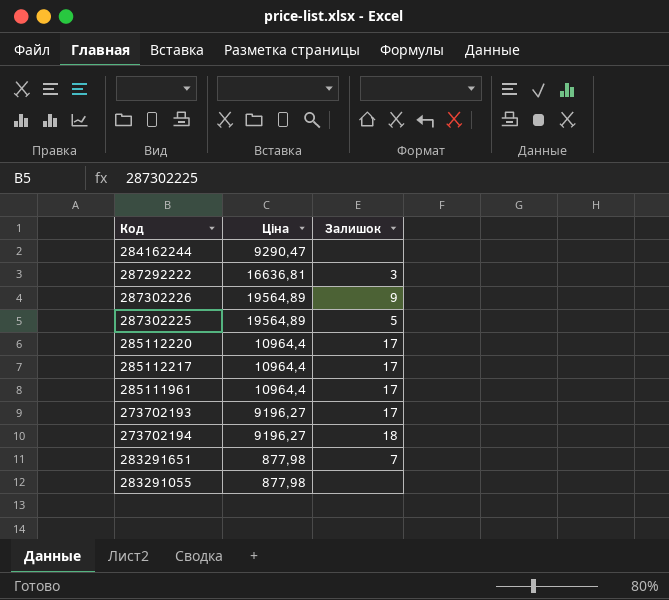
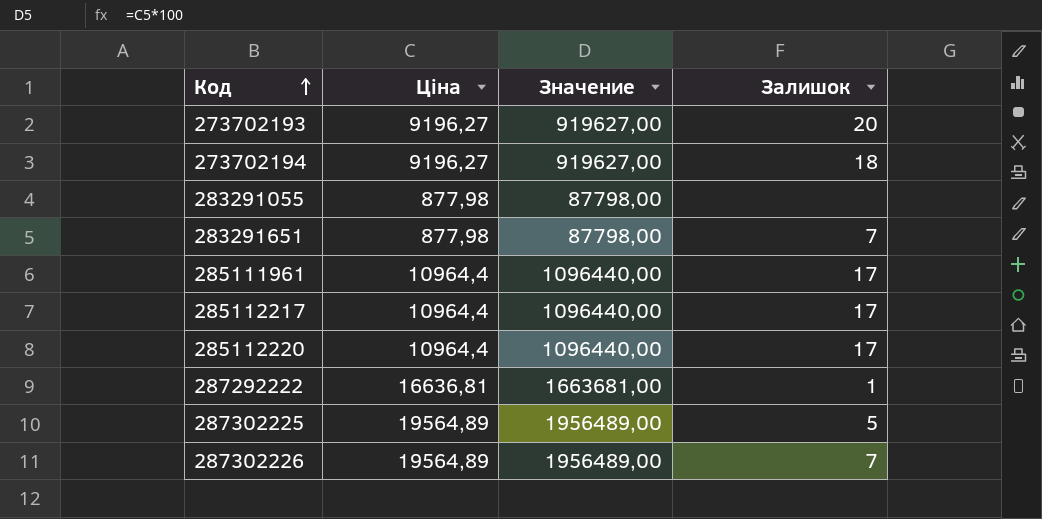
row order: none -> Код ascending
column Значение | formula: none -> [Ціна] * 100
row 284162244: 9290,47 | none -> none
273702193 | Залишок: 17 -> 20
287292222 | Залишок: 3 -> 1
287302226 | Залишок: 9 -> 7

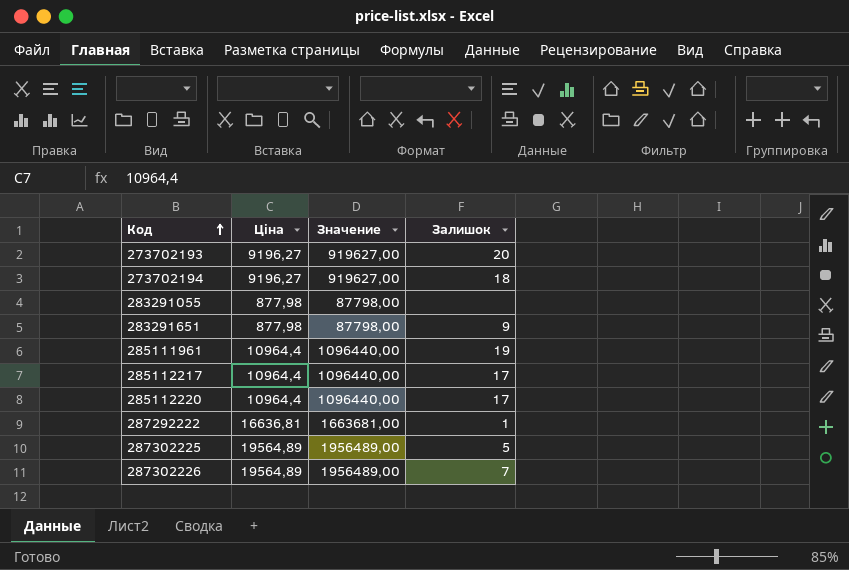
283291651 | Залишок: 7 -> 9
285111961 | Залишок: 17 -> 19

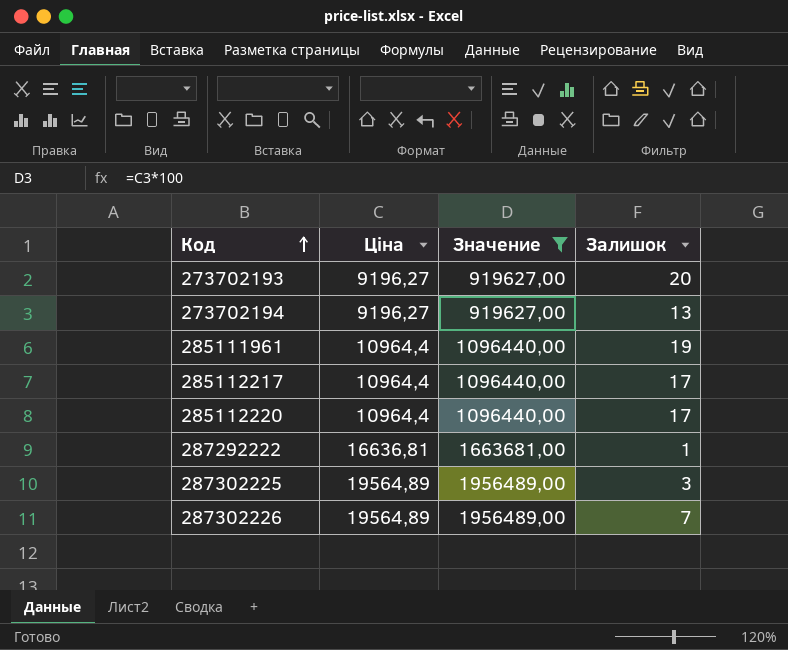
filter: none -> Значение != 87798,00
273702194 | Залишок: 18 -> 13
287302225 | Залишок: 5 -> 3

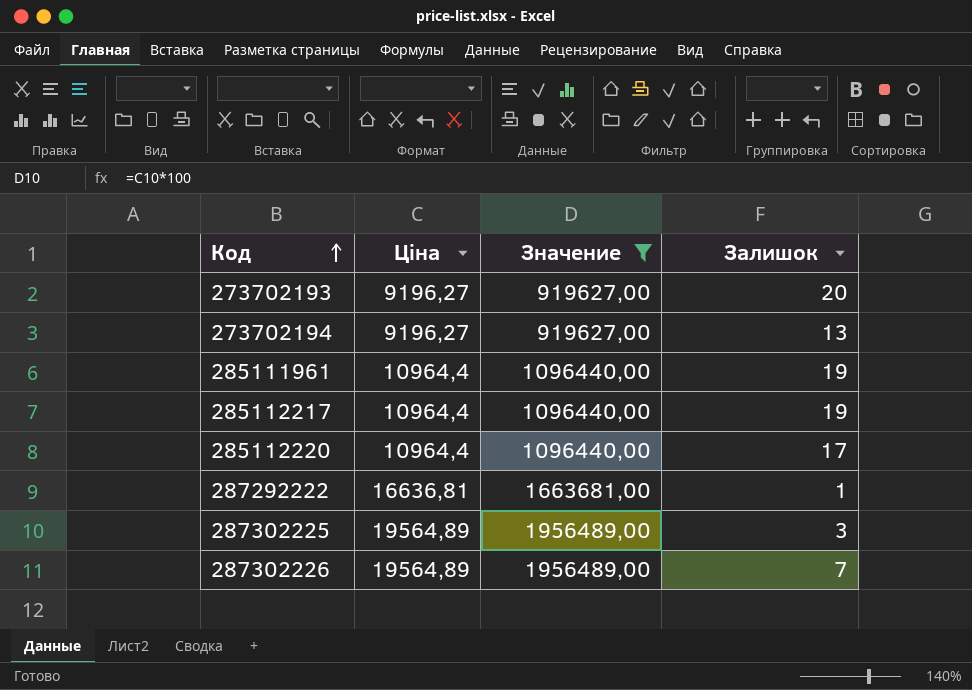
285112217 | Залишок: 17 -> 19

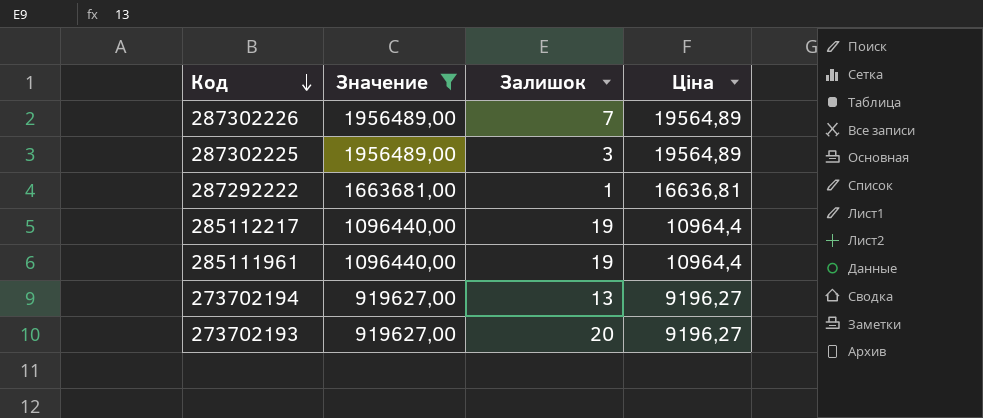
row order: Код ascending -> Код descending
column Ціна | position: 2 -> 4
row 285112220: 10964,4 | 1096440,00 | 17 -> none

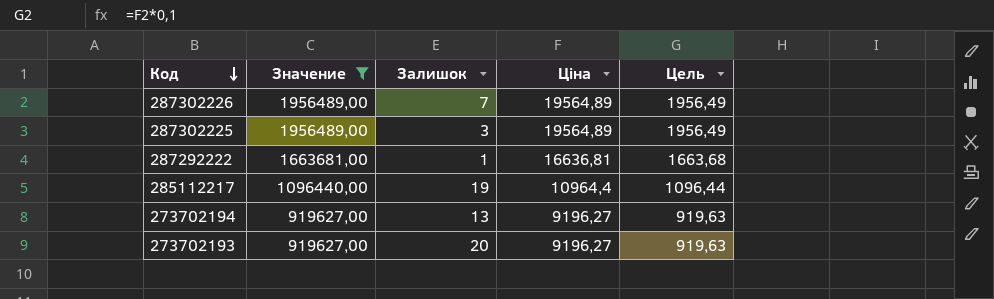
column Цель | formula: none -> [Ціна] * 0,1
row 285111961: 1096440,00 | 19 | 10964,4 -> none

